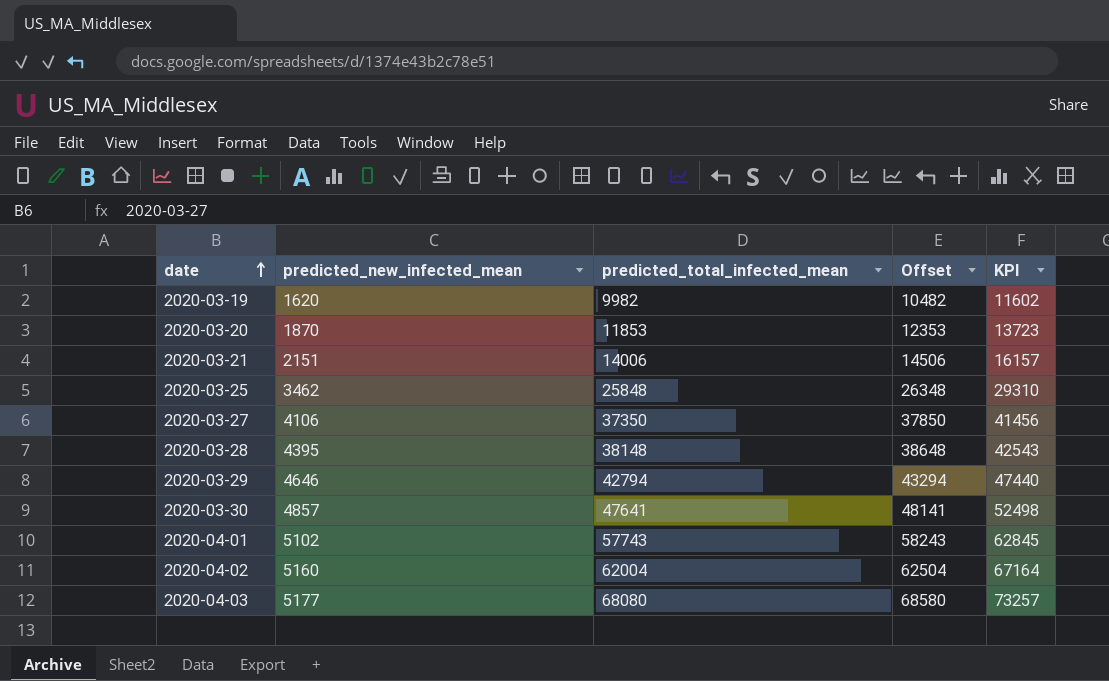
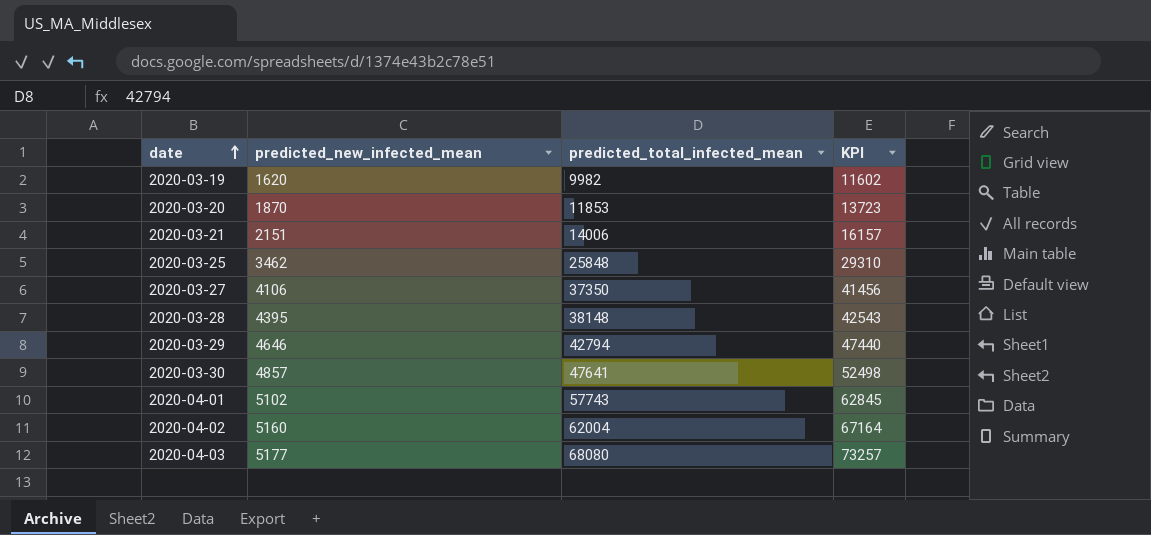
column Offset | formula: [predicted_total_infected_mean] + 500 -> none

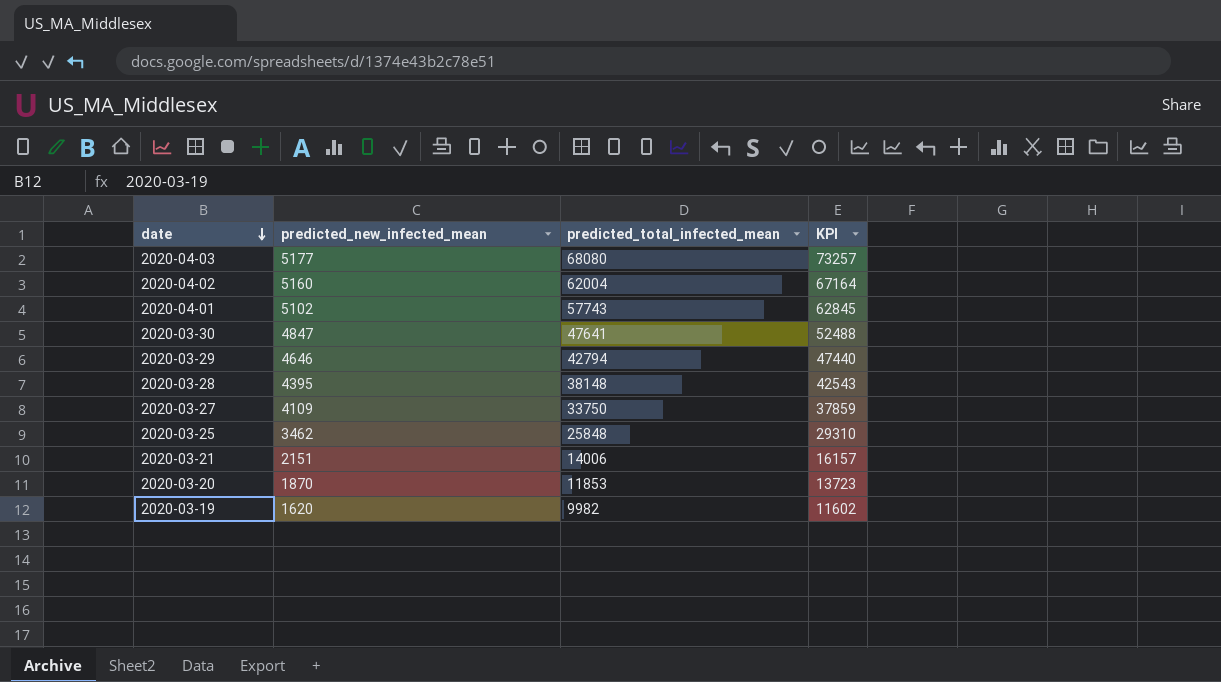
row order: date ascending -> date descending
2020-03-30 | predicted_new_infected_mean: 4857 -> 4847
2020-03-30 | KPI: 52498 -> 52488
2020-03-27 | predicted_new_infected_mean: 4106 -> 4109
2020-03-27 | predicted_total_infected_mean: 37350 -> 33750
2020-03-27 | KPI: 41456 -> 37859

